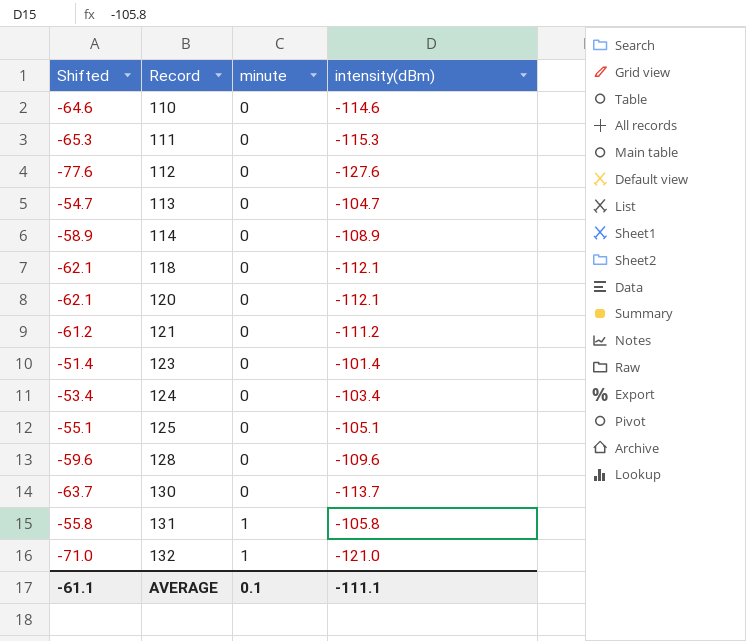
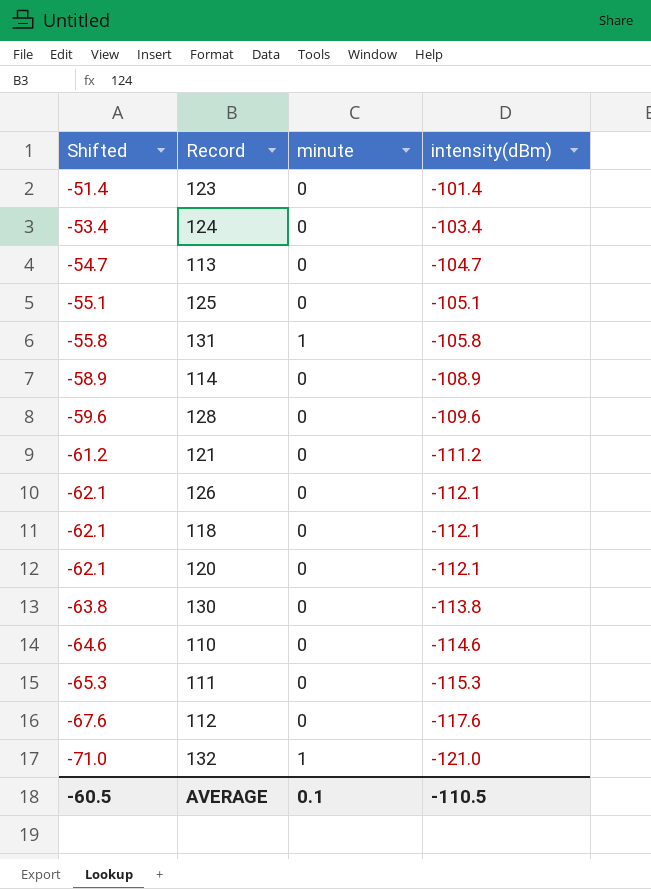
row order: Record ascending -> Shifted descending
row 126: none -> -62.1 | 0 | -112.1
130 | Shifted: -63.7 -> -63.8
130 | intensity(dBm): -113.7 -> -113.8
112 | Shifted: -77.6 -> -67.6
112 | intensity(dBm): -127.6 -> -117.6
AVERAGE | Shifted: -61.1 -> -60.5
AVERAGE | intensity(dBm): -111.1 -> -110.5

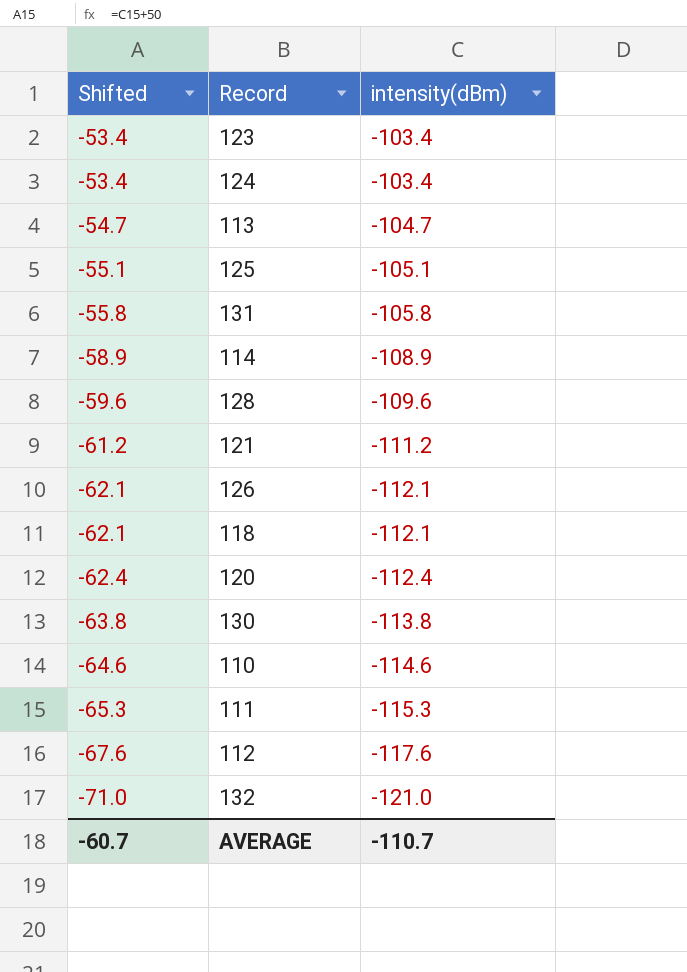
column minute | position: 3 -> none
123 | Shifted: -51.4 -> -53.4
123 | intensity(dBm): -101.4 -> -103.4
120 | Shifted: -62.1 -> -62.4
120 | intensity(dBm): -112.1 -> -112.4
AVERAGE | Shifted: -60.5 -> -60.7
AVERAGE | intensity(dBm): -110.5 -> -110.7

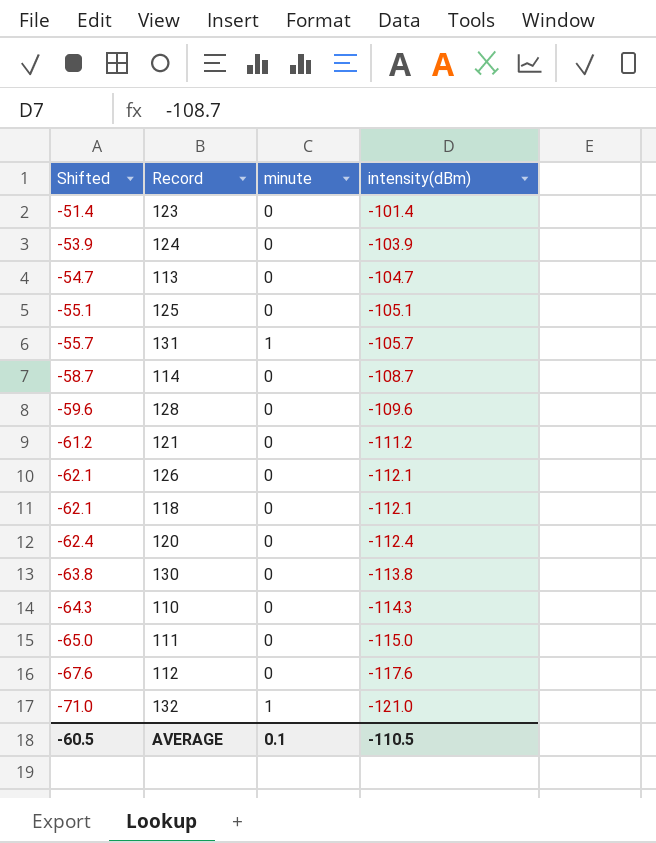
column minute | position: none -> 3
123 | Shifted: -53.4 -> -51.4
123 | intensity(dBm): -103.4 -> -101.4
124 | Shifted: -53.4 -> -53.9
124 | intensity(dBm): -103.4 -> -103.9
131 | Shifted: -55.8 -> -55.7
131 | intensity(dBm): -105.8 -> -105.7
114 | Shifted: -58.9 -> -58.7
114 | intensity(dBm): -108.9 -> -108.7
110 | Shifted: -64.6 -> -64.3
110 | intensity(dBm): -114.6 -> -114.3
111 | Shifted: -65.3 -> -65.0
111 | intensity(dBm): -115.3 -> -115.0
AVERAGE | Shifted: -60.7 -> -60.5
AVERAGE | intensity(dBm): -110.7 -> -110.5

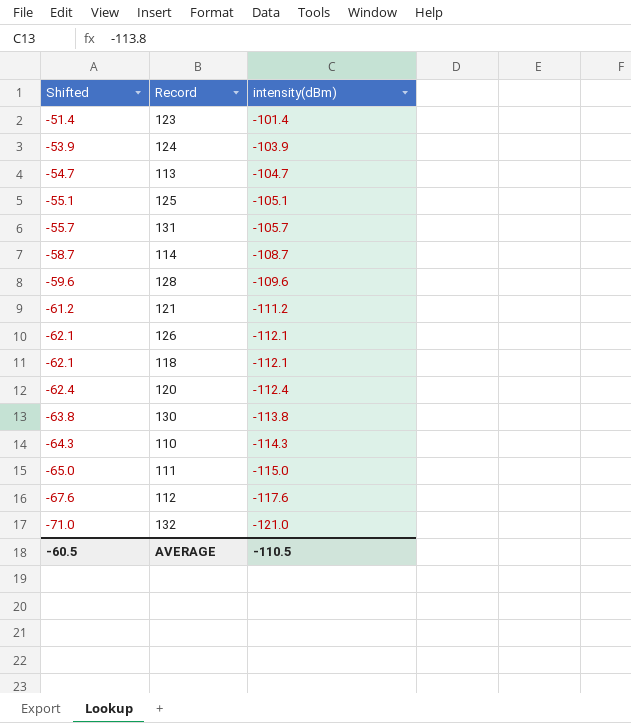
column minute | position: 3 -> none

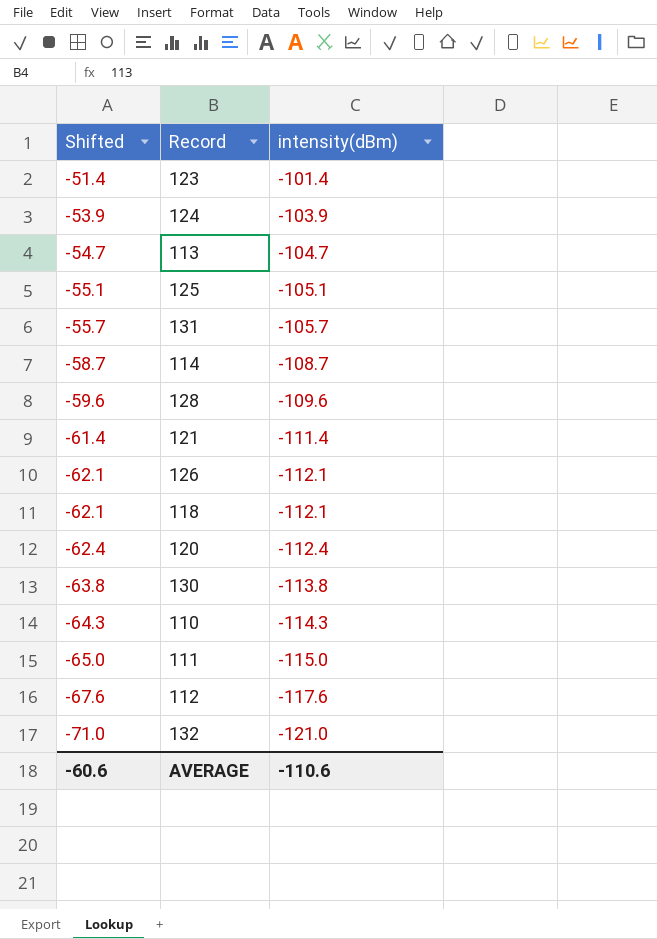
121 | Shifted: -61.2 -> -61.4
121 | intensity(dBm): -111.2 -> -111.4
AVERAGE | Shifted: -60.5 -> -60.6
AVERAGE | intensity(dBm): -110.5 -> -110.6

